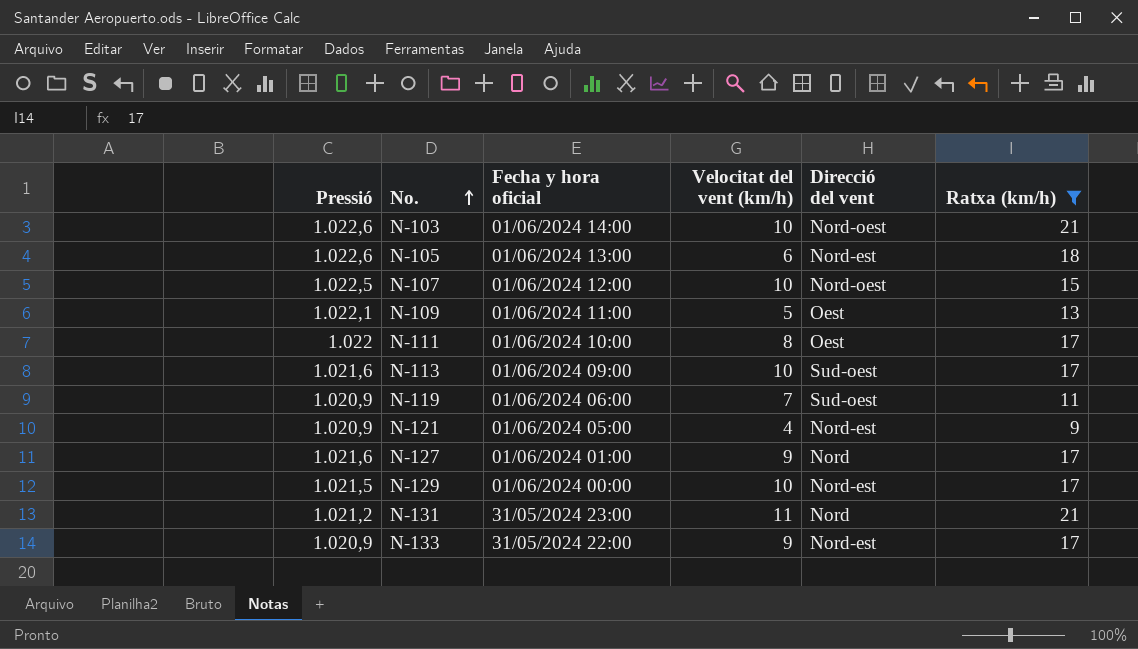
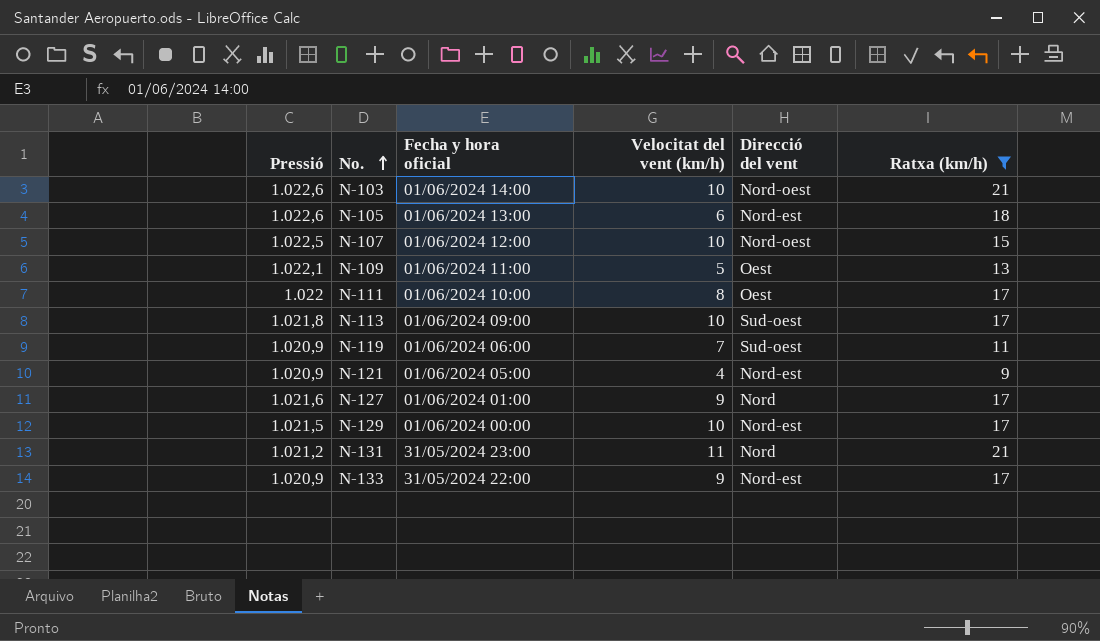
N-113 | Pressió: 1.021,6 -> 1.021,8

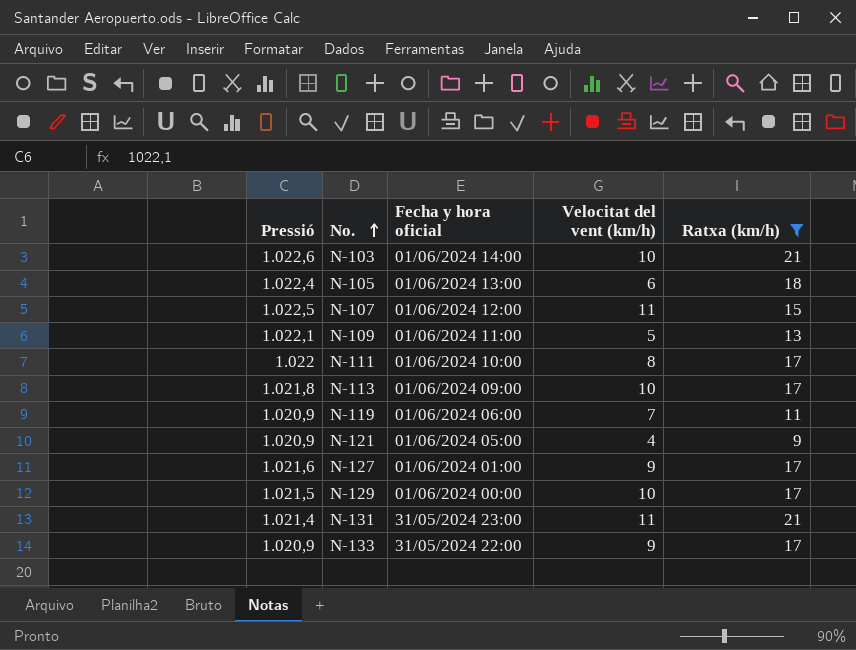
column Direcció del vent | position: 5 -> none
N-105 | Pressió: 1.022,6 -> 1.022,4
N-107 | Velocitat del vent (km/h): 10 -> 11
N-131 | Pressió: 1.021,2 -> 1.021,4

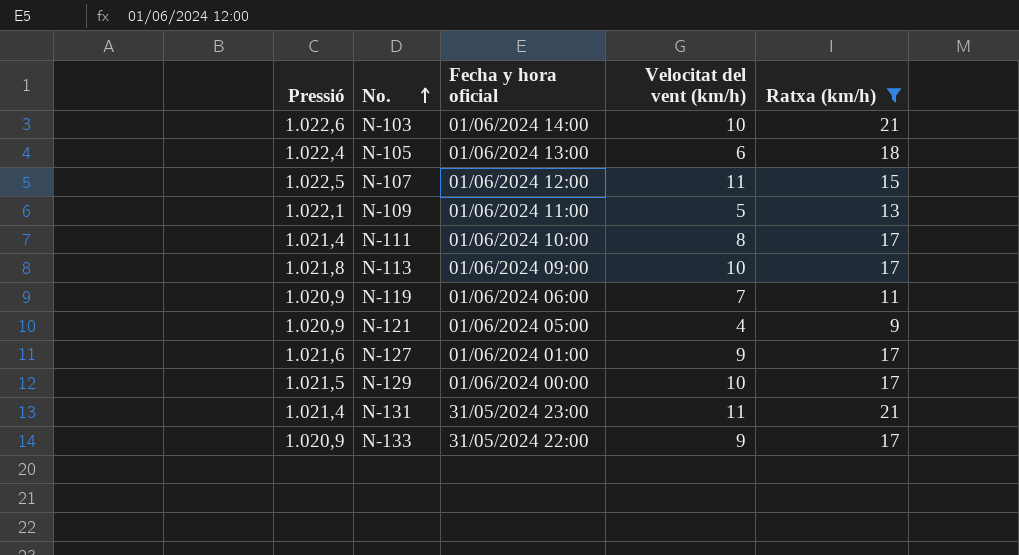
N-111 | Pressió: 1.022 -> 1.021,4

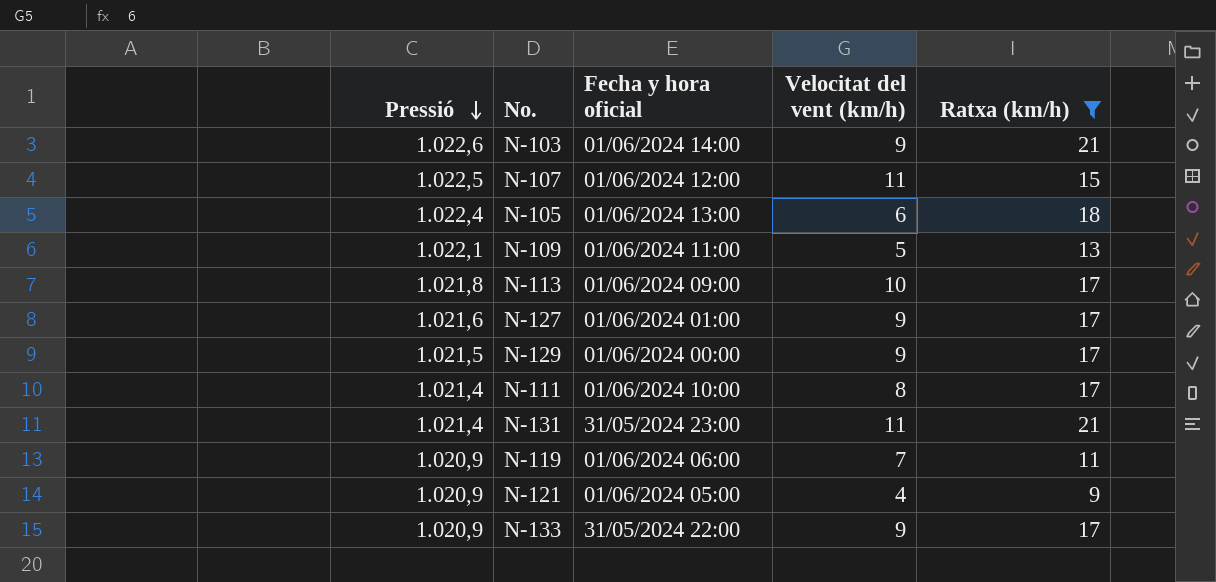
row order: No. ascending -> Pressió descending
N-103 | Velocitat del vent (km/h): 10 -> 9
N-129 | Velocitat del vent (km/h): 10 -> 9

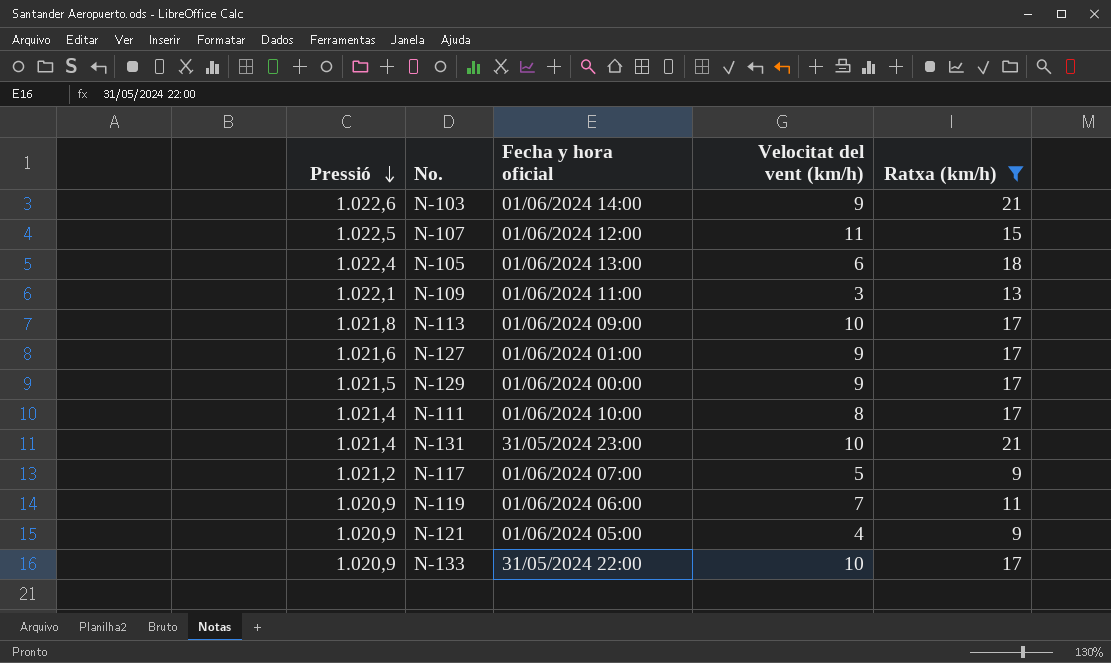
N-109 | Velocitat del vent (km/h): 5 -> 3
N-131 | Velocitat del vent (km/h): 11 -> 10
row N-117: none -> 1.021,2 | 01/06/2024 07:00 | 5 | 9
N-133 | Velocitat del vent (km/h): 9 -> 10

